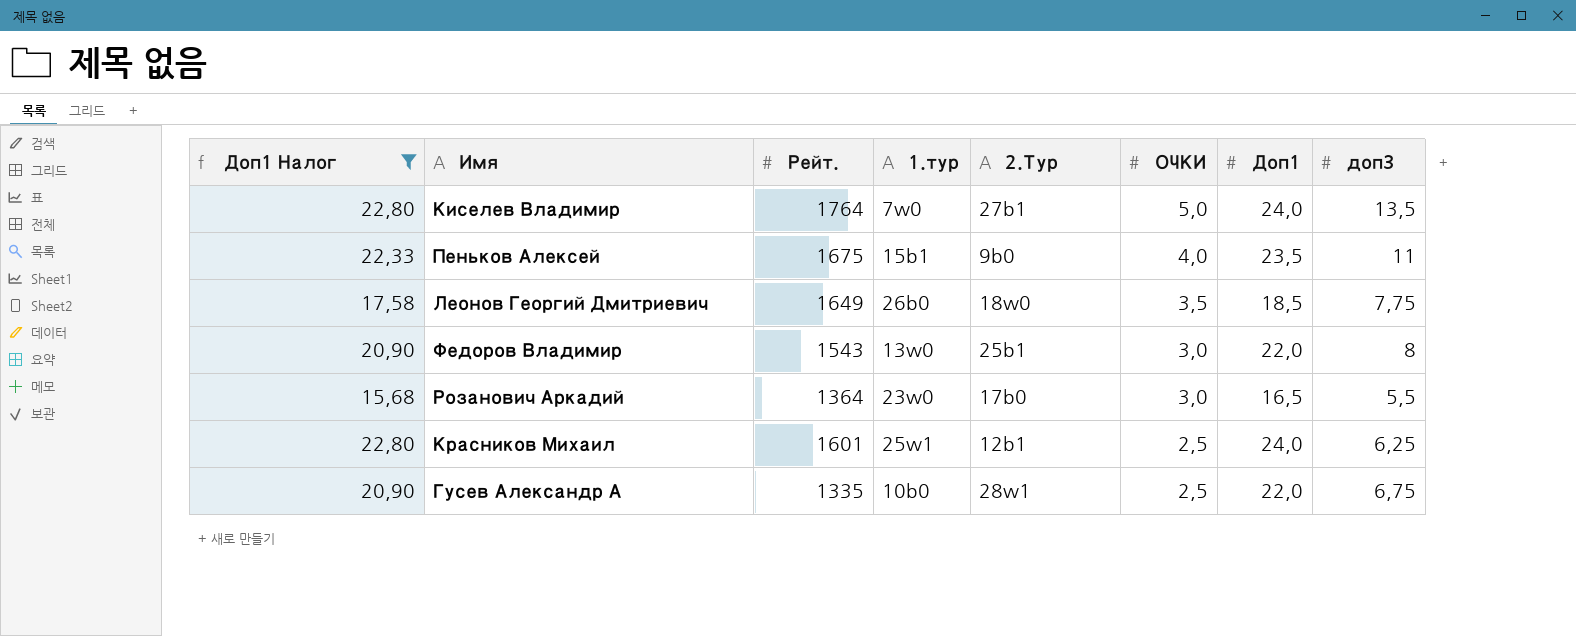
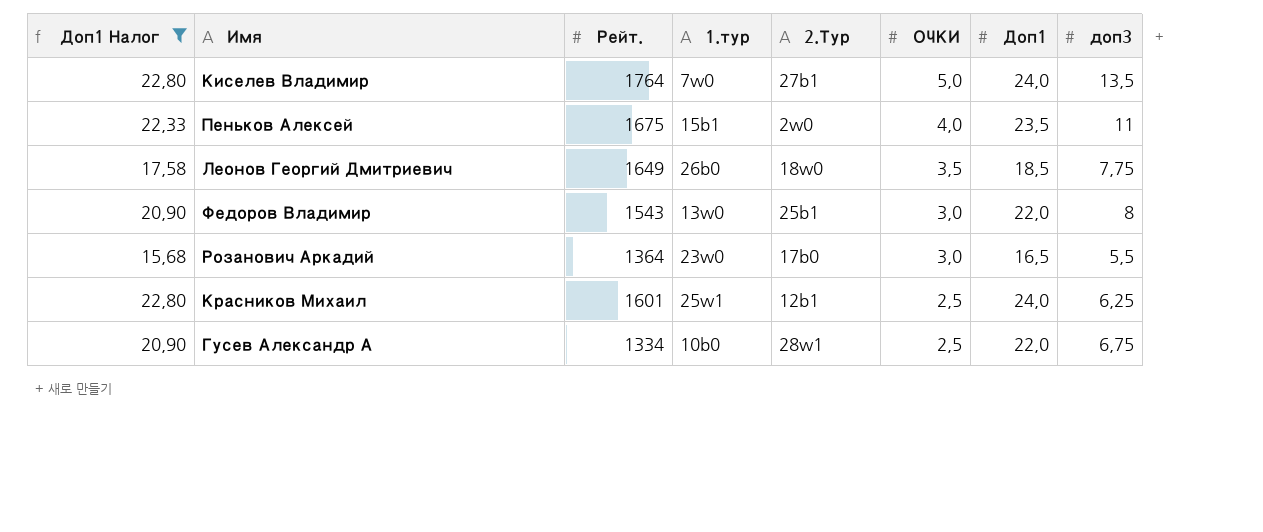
Пеньков Алексей | 2.Тур: 9b0 -> 2w0
Гусев Александр А | Рейт.: 1335 -> 1334

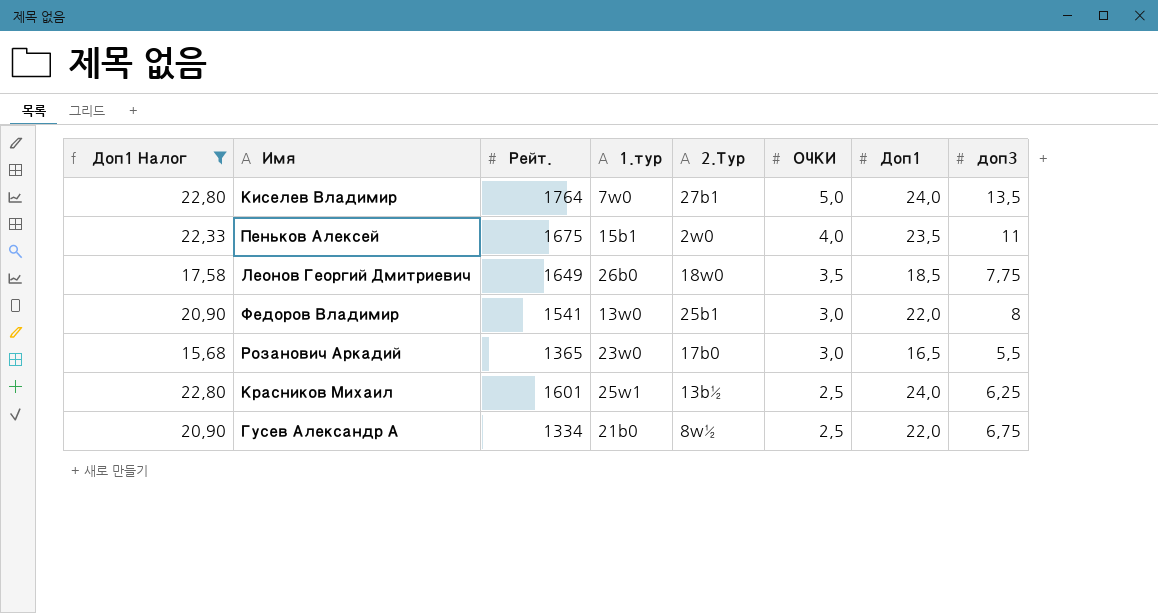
Федоров Владимир | Рейт.: 1543 -> 1541
Розанович Аркадий | Рейт.: 1364 -> 1365
Красников Михаил | 2.Тур: 12b1 -> 13b½
Гусев Александр А | 1.тур: 10b0 -> 21b0
Гусев Александр А | 2.Тур: 28w1 -> 8w½

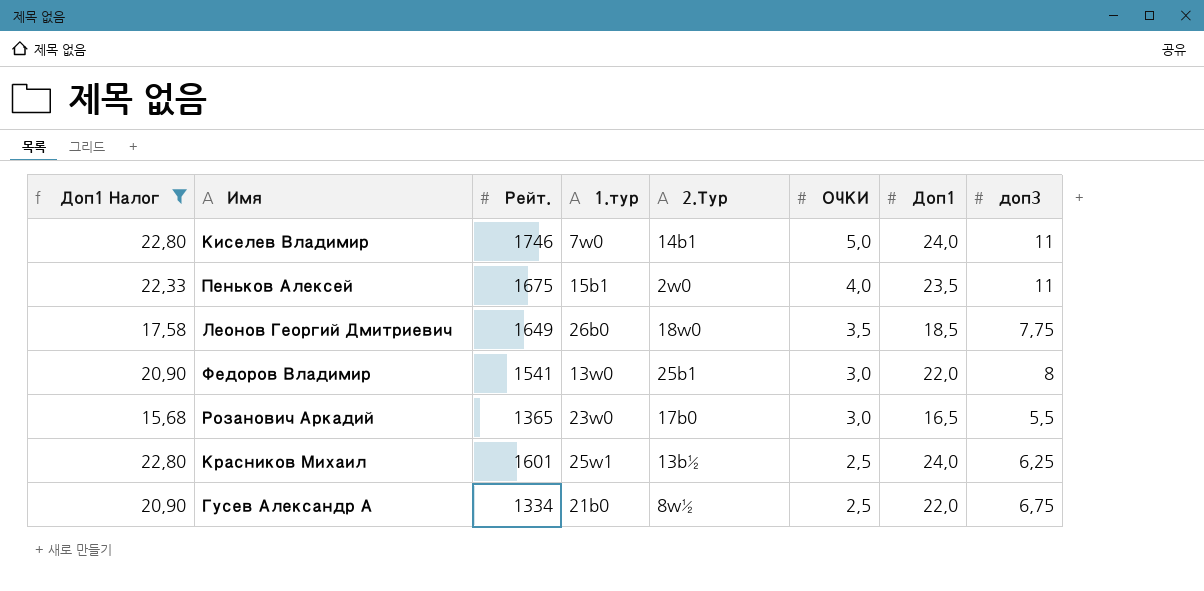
Киселев Владимир | Рейт.: 1764 -> 1746
Киселев Владимир | 2.Тур: 27b1 -> 14b1
Киселев Владимир | доп3: 13,5 -> 11

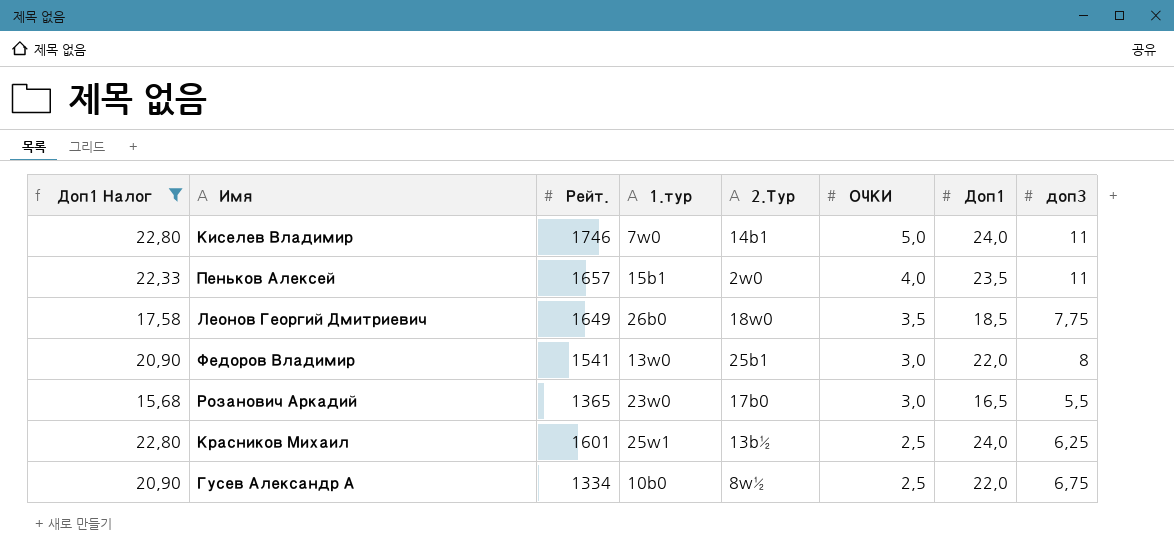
Пеньков Алексей | Рейт.: 1675 -> 1657
Гусев Александр А | 1.тур: 21b0 -> 10b0

